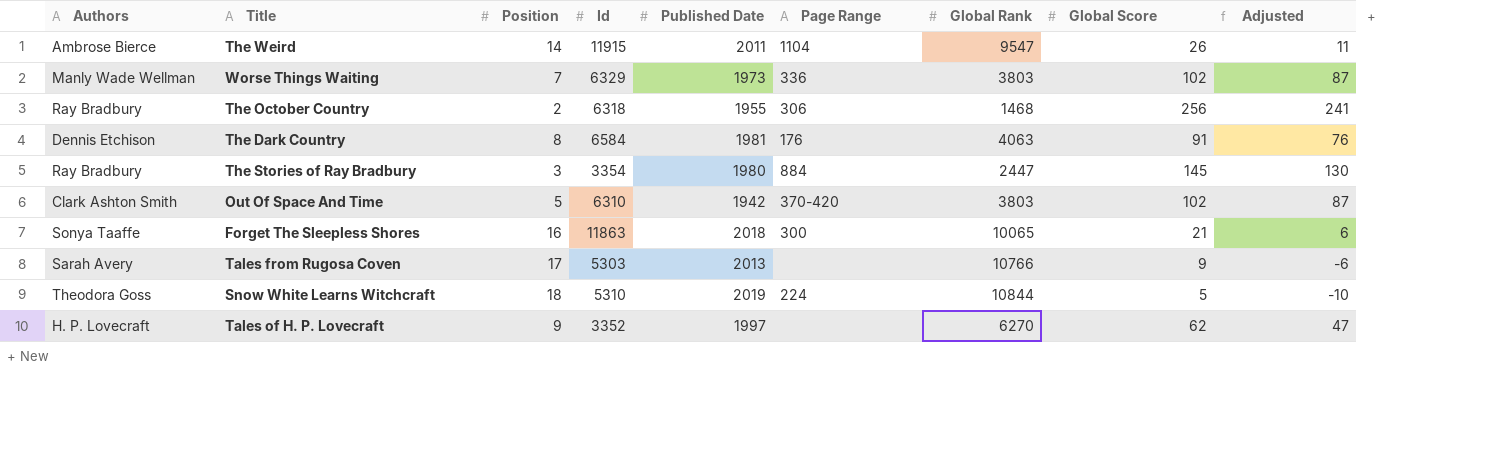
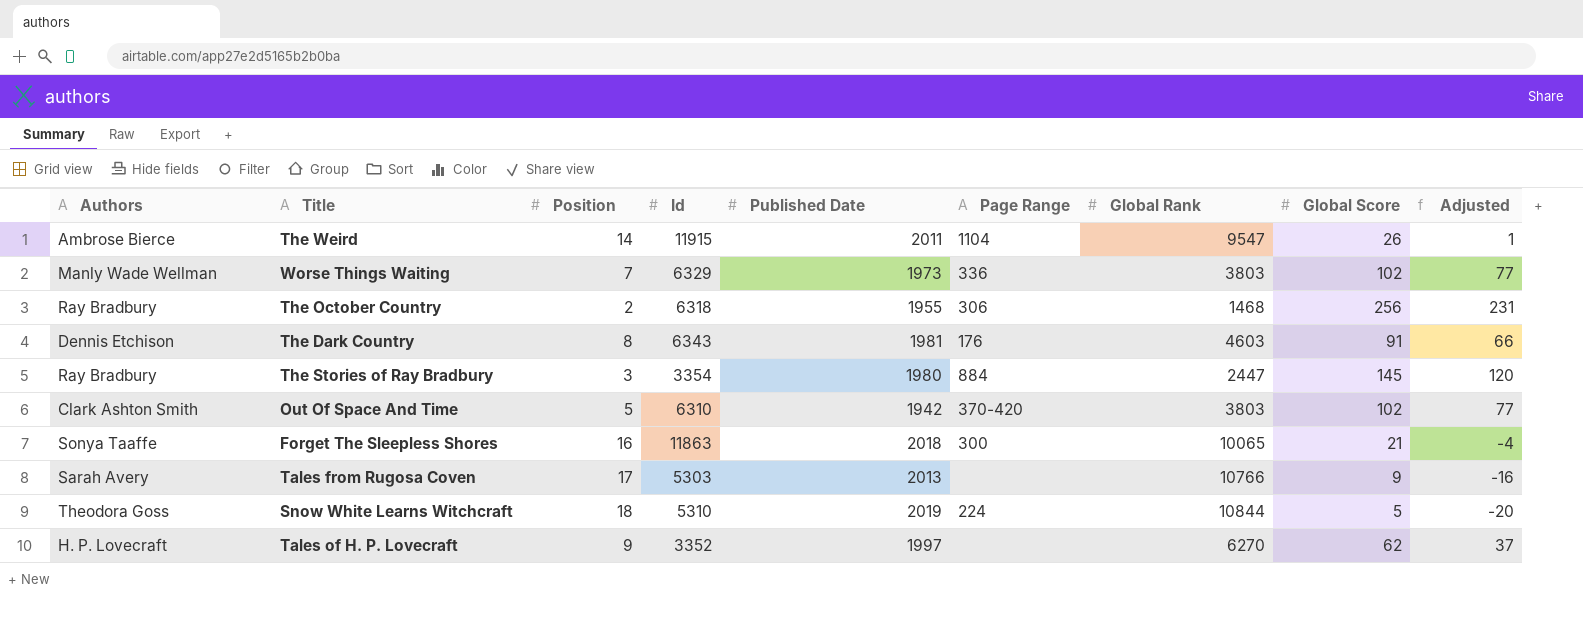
column Adjusted | formula: [Global Score] - 15 -> [Global Score] - 25
The Dark Country | Id: 6584 -> 6343
The Dark Country | Global Rank: 4063 -> 4603

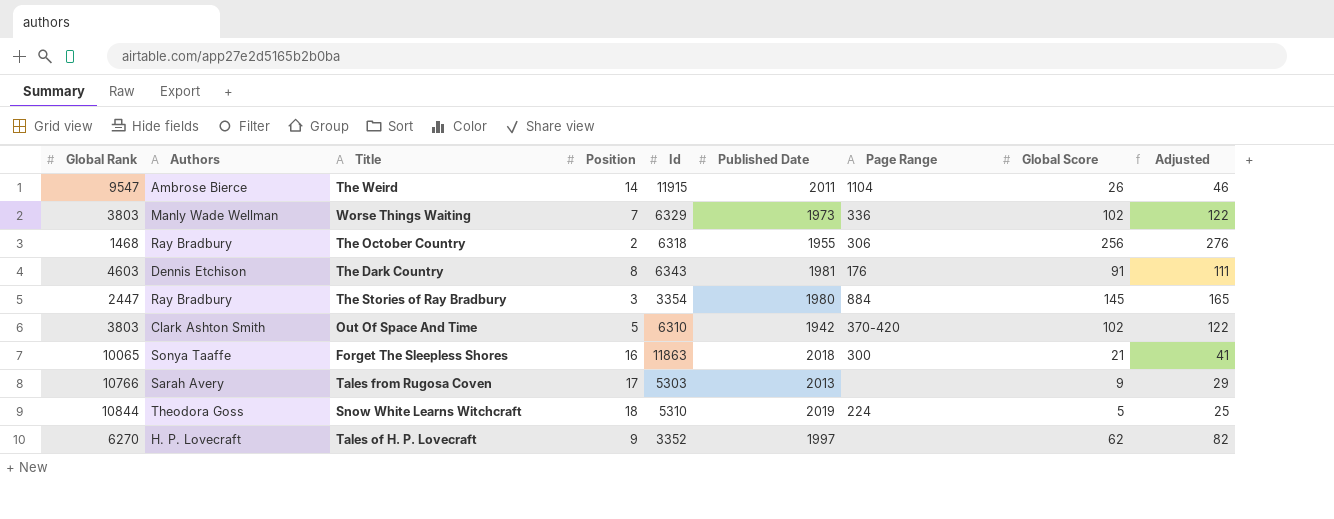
column Global Rank | position: 7 -> 1
column Adjusted | formula: [Global Score] - 25 -> [Global Score] + 20

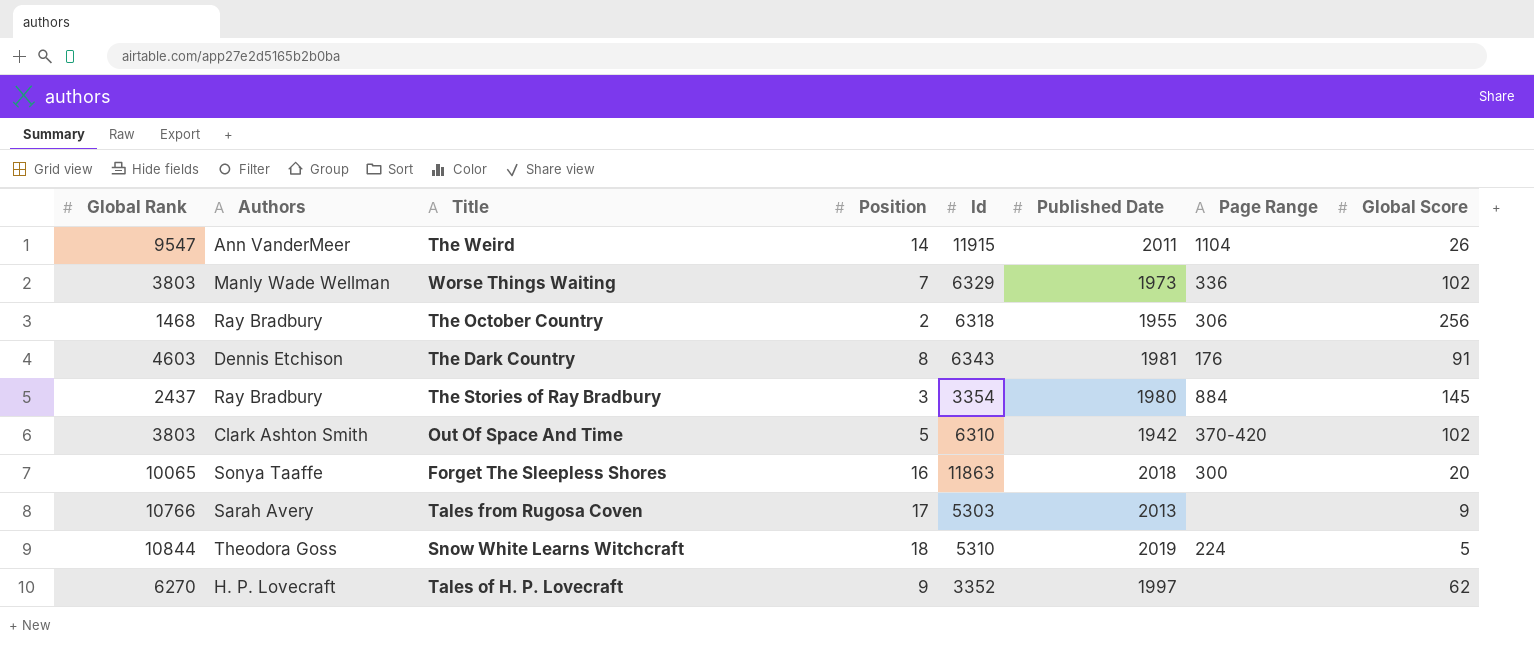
column Adjusted | formula: [Global Score] + 20 -> none
The Weird | Authors: Ambrose Bierce -> Ann VanderMeer
The Stories of Ray Bradbury | Global Rank: 2447 -> 2437
Forget The Sleepless Shores | Global Score: 21 -> 20

